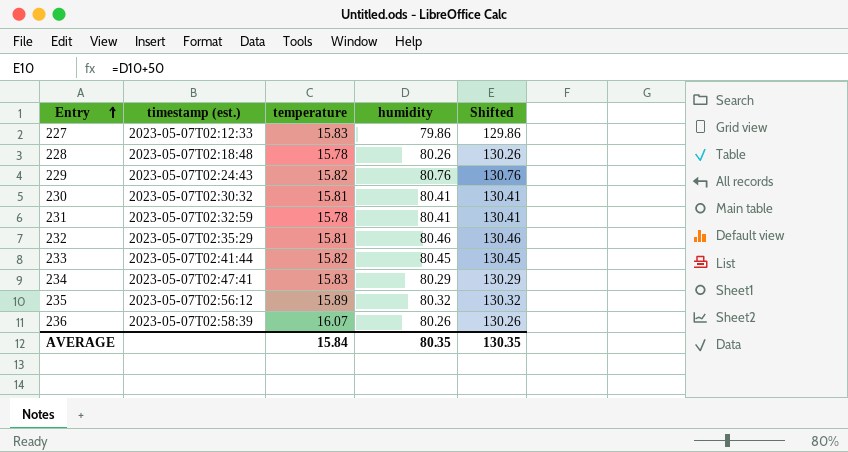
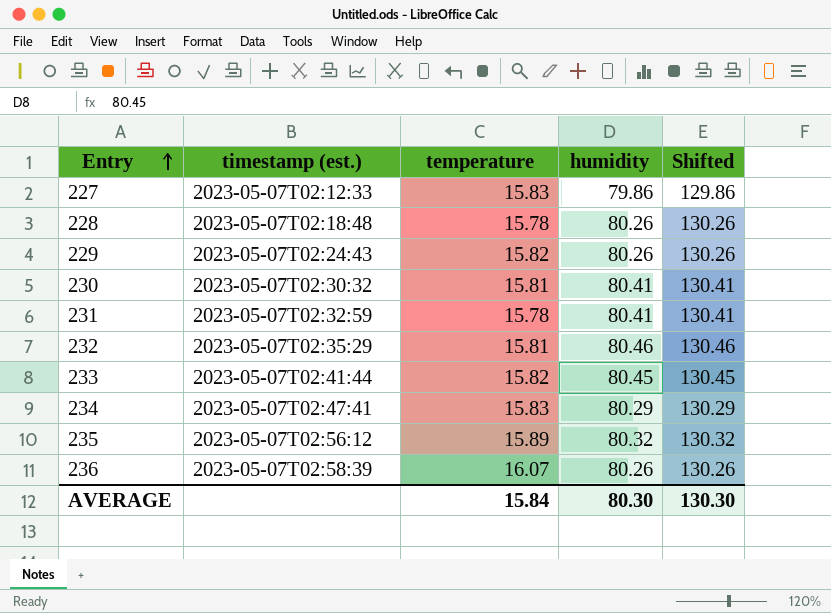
229 | humidity: 80.76 -> 80.26
229 | Shifted: 130.76 -> 130.26
AVERAGE | humidity: 80.35 -> 80.30
AVERAGE | Shifted: 130.35 -> 130.30

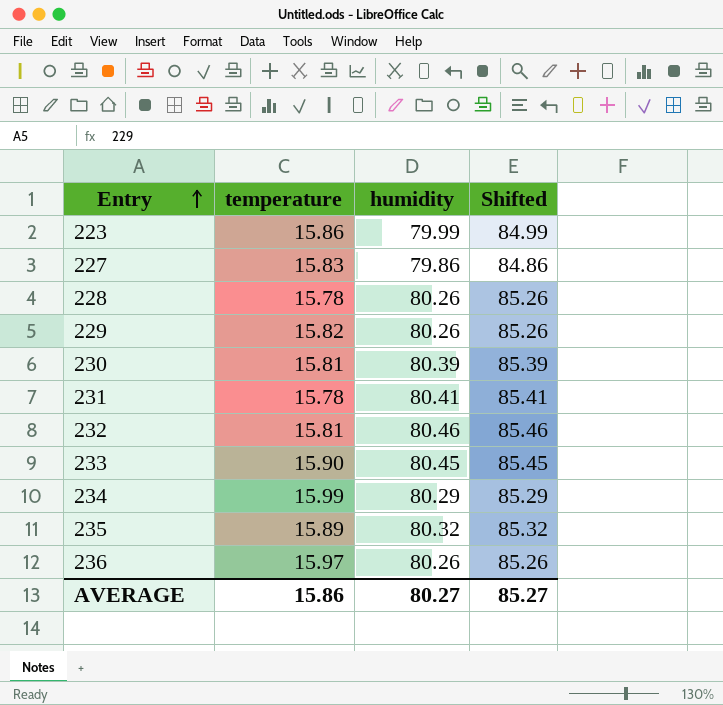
column timestamp (est.) | position: 2 -> none
column Shifted | formula: [humidity] + 50 -> [humidity] + 5
row 223: none -> 15.86 | 79.99 | 84.99
230 | humidity: 80.41 -> 80.39
233 | temperature: 15.82 -> 15.90
234 | temperature: 15.83 -> 15.99
236 | temperature: 16.07 -> 15.97
AVERAGE | temperature: 15.84 -> 15.86
AVERAGE | humidity: 80.30 -> 80.27
AVERAGE | Shifted: 130.30 -> 85.27

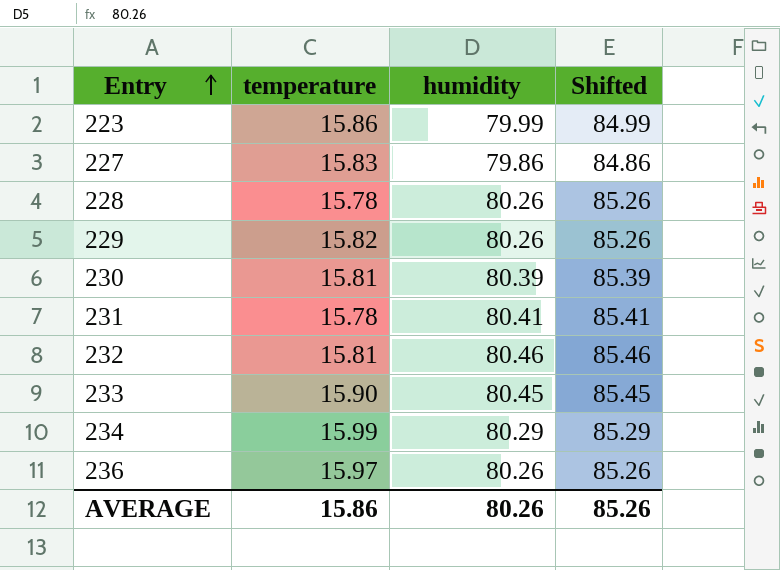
row 235: 15.89 | 80.32 | 85.32 -> none
AVERAGE | humidity: 80.27 -> 80.26
AVERAGE | Shifted: 85.27 -> 85.26

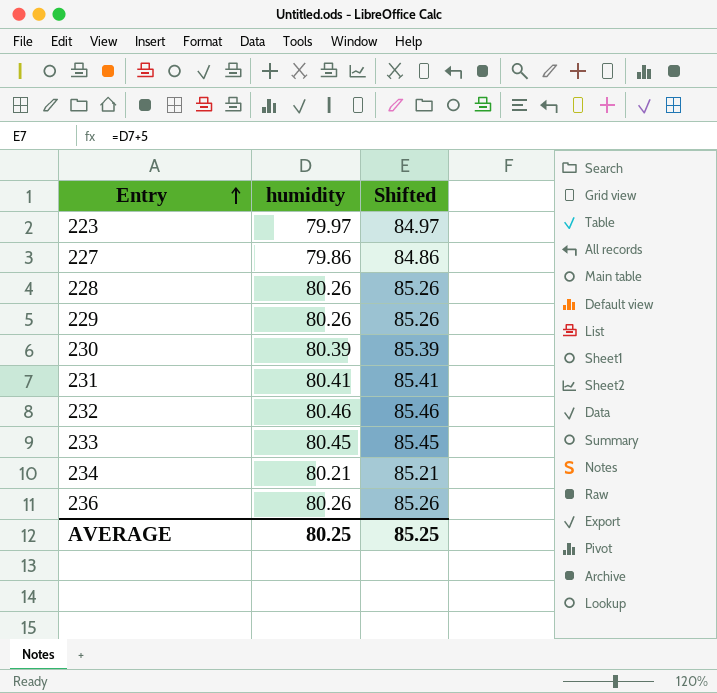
column temperature | position: 2 -> none
223 | humidity: 79.99 -> 79.97
223 | Shifted: 84.99 -> 84.97
234 | humidity: 80.29 -> 80.21
234 | Shifted: 85.29 -> 85.21
AVERAGE | humidity: 80.26 -> 80.25
AVERAGE | Shifted: 85.26 -> 85.25

